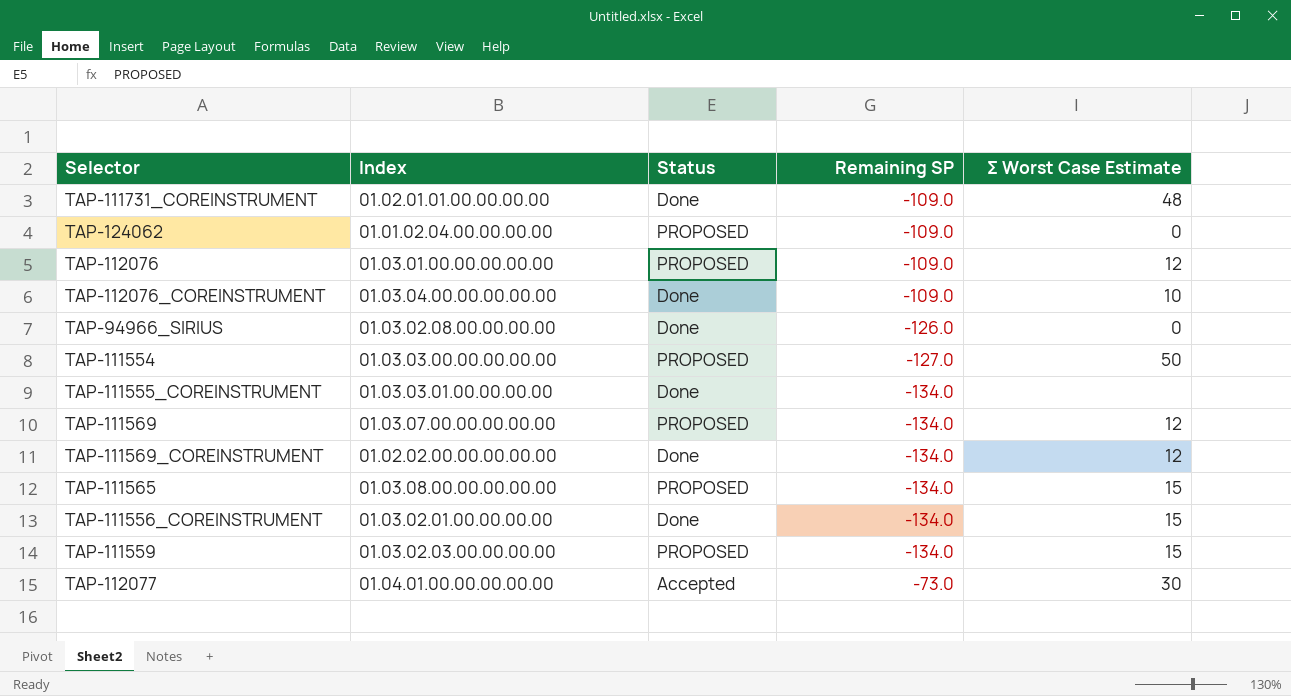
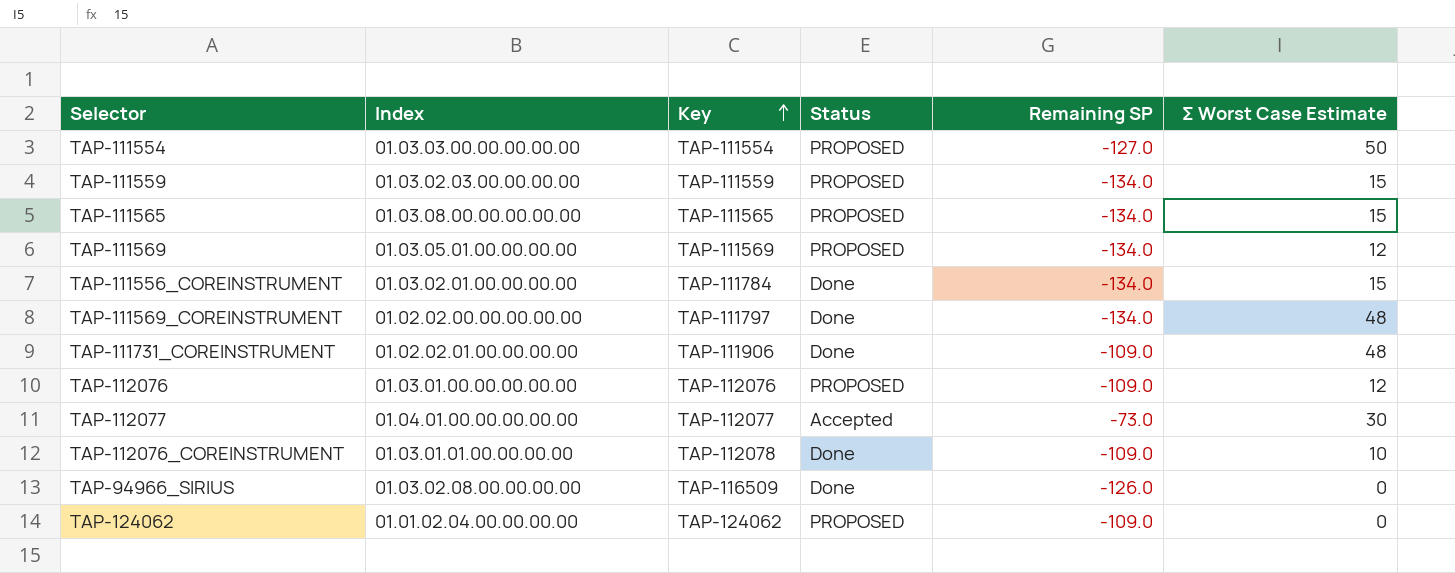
row order: none -> Key ascending
column Key | position: none -> 3
row TAP-111555_COREINSTRUMENT: 01.03.03.01.00.00.00.00 | Done | -134.0 | none -> none
TAP-111569 | Index: 01.03.07.00.00.00.00.00 -> 01.03.05.01.00.00.00.00
TAP-111569_COREINSTRUMENT | Σ Worst Case Estimate: 12 -> 48
TAP-111731_COREINSTRUMENT | Index: 01.02.01.01.00.00.00.00 -> 01.02.02.01.00.00.00.00
TAP-112076_COREINSTRUMENT | Index: 01.03.04.00.00.00.00.00 -> 01.03.01.01.00.00.00.00

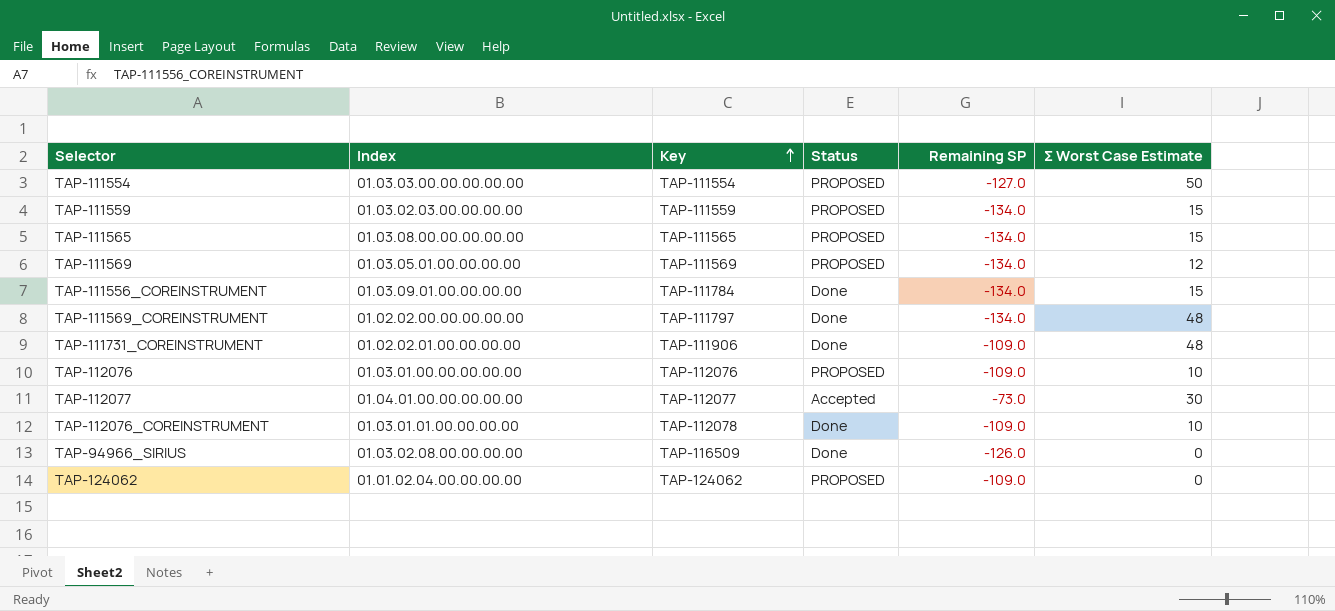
TAP-111556_COREINSTRUMENT | Index: 01.03.02.01.00.00.00.00 -> 01.03.09.01.00.00.00.00
TAP-112076 | Σ Worst Case Estimate: 12 -> 10

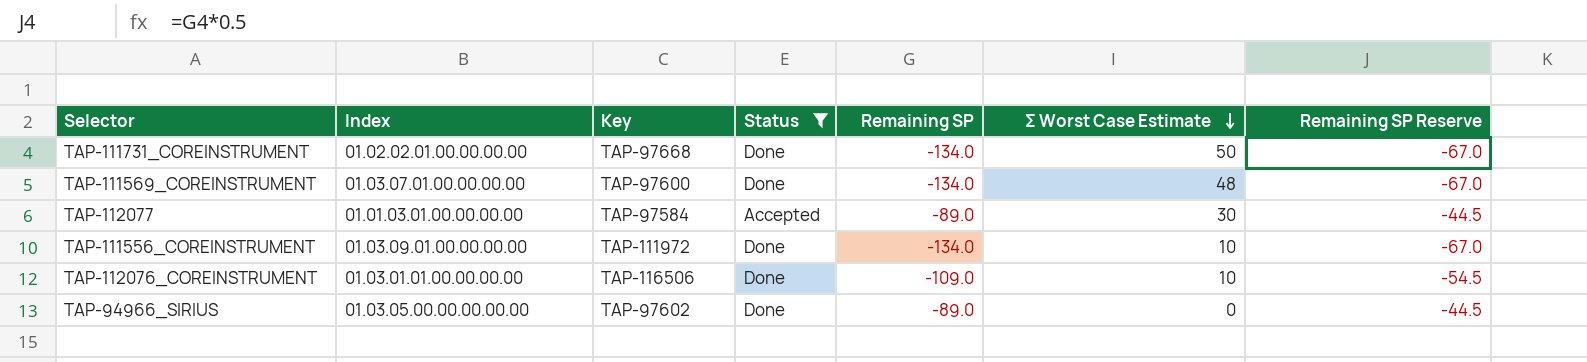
filter: none -> Status != PROPOSED
row order: Key ascending -> Σ Worst Case Estimate descending
column Remaining SP Reserve | formula: none -> [Remaining SP] * 0.5
TAP-111731_COREINSTRUMENT | Key: TAP-111906 -> TAP-97668
TAP-111731_COREINSTRUMENT | Remaining SP: -109.0 -> -134.0
TAP-111731_COREINSTRUMENT | Σ Worst Case Estimate: 48 -> 50
TAP-111569_COREINSTRUMENT | Index: 01.02.02.00.00.00.00.00 -> 01.03.07.01.00.00.00.00
TAP-111569_COREINSTRUMENT | Key: TAP-111797 -> TAP-97600
TAP-112077 | Index: 01.04.01.00.00.00.00.00 -> 01.01.03.01.00.00.00.00
TAP-112077 | Key: TAP-112077 -> TAP-97584
TAP-112077 | Remaining SP: -73.0 -> -89.0
TAP-111556_COREINSTRUMENT | Key: TAP-111784 -> TAP-111972
TAP-111556_COREINSTRUMENT | Σ Worst Case Estimate: 15 -> 10
TAP-112076_COREINSTRUMENT | Key: TAP-112078 -> TAP-116506
TAP-94966_SIRIUS | Index: 01.03.02.08.00.00.00.00 -> 01.03.05.00.00.00.00.00
TAP-94966_SIRIUS | Key: TAP-116509 -> TAP-97602
TAP-94966_SIRIUS | Remaining SP: -126.0 -> -89.0

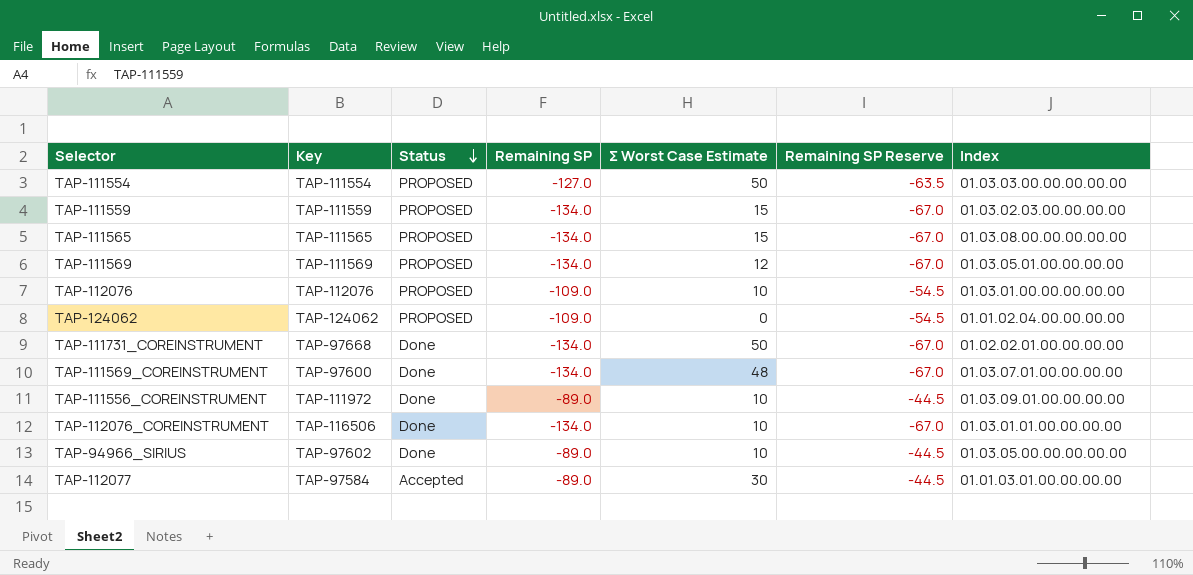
filter: Status != PROPOSED -> none
row order: Σ Worst Case Estimate descending -> Status descending
column Index | position: 2 -> 7
TAP-111556_COREINSTRUMENT | Remaining SP: -134.0 -> -89.0
TAP-111556_COREINSTRUMENT | Remaining SP Reserve: -67.0 -> -44.5
TAP-112076_COREINSTRUMENT | Remaining SP: -109.0 -> -134.0
TAP-112076_COREINSTRUMENT | Remaining SP Reserve: -54.5 -> -67.0
TAP-94966_SIRIUS | Σ Worst Case Estimate: 0 -> 10

